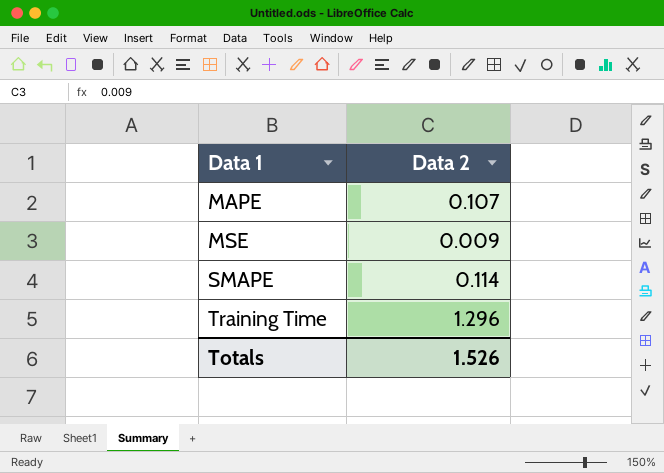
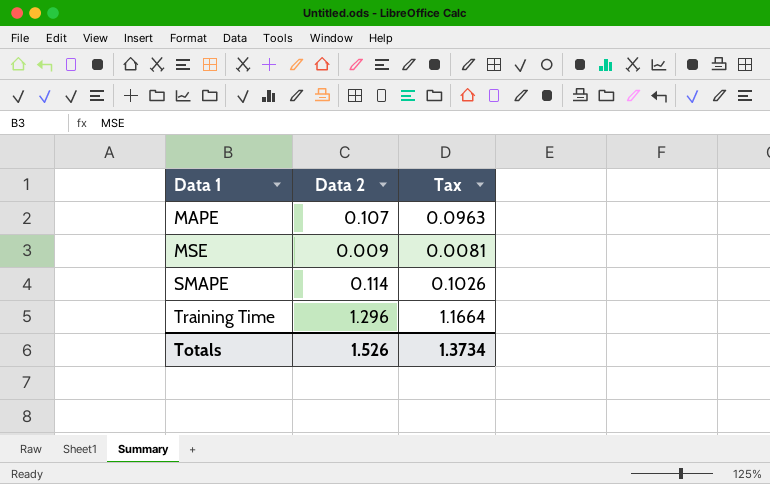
column Tax | formula: none -> [Data 2] * 0.9

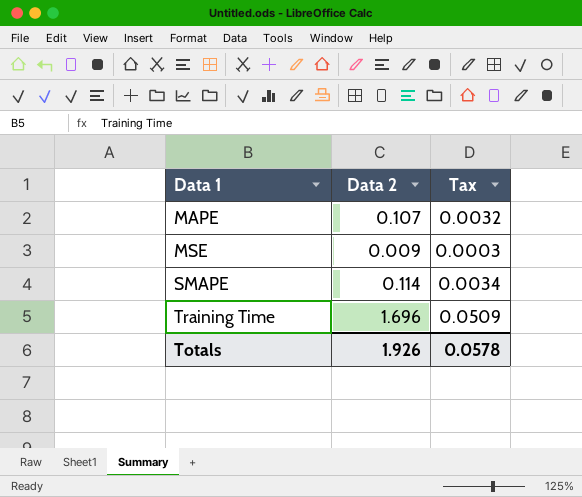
column Tax | formula: [Data 2] * 0.9 -> [Data 2] * 0.03
Training Time | Data 2: 1.296 -> 1.696
Totals | Data 2: 1.526 -> 1.926
Totals | Tax: 1.3734 -> 0.0578

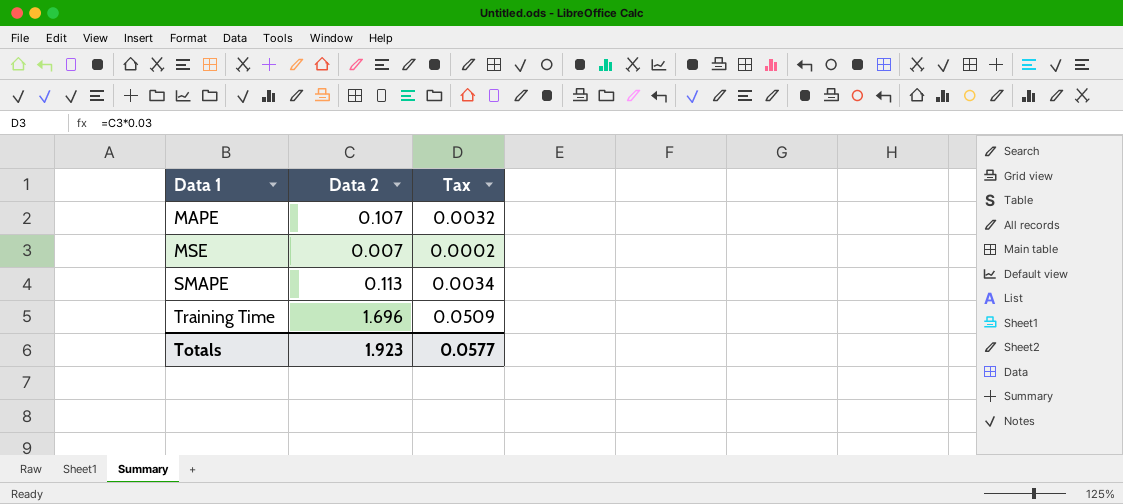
MSE | Data 2: 0.009 -> 0.007
MSE | Tax: 0.0003 -> 0.0002
SMAPE | Data 2: 0.114 -> 0.113
Totals | Data 2: 1.926 -> 1.923
Totals | Tax: 0.0578 -> 0.0577

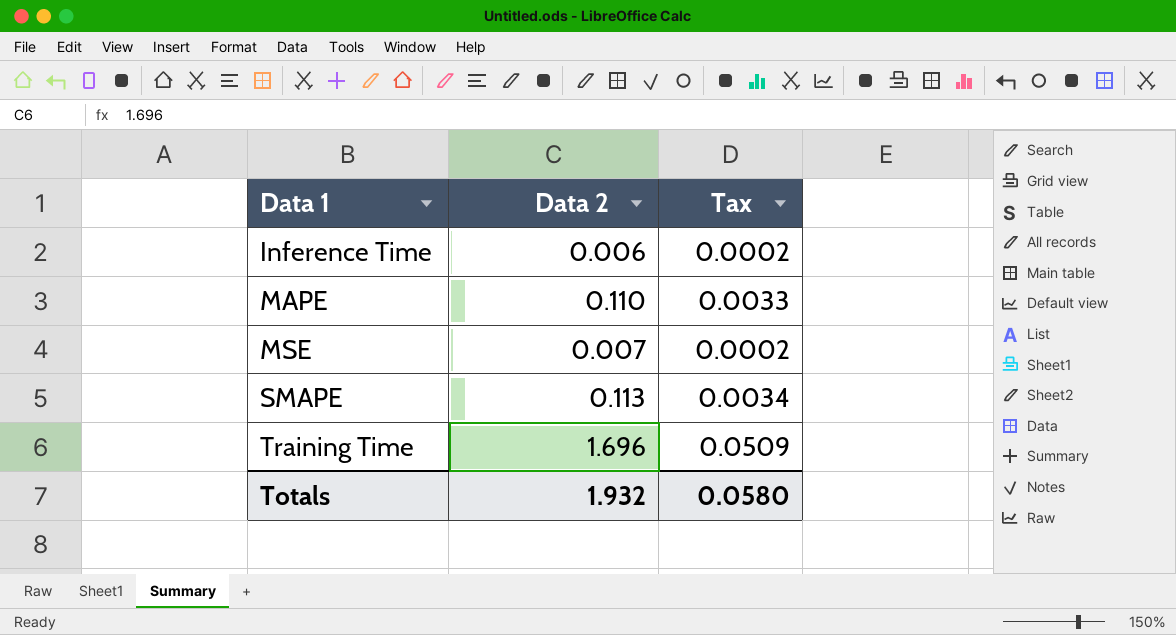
row Inference Time: none -> 0.006 | 0.0002
MAPE | Data 2: 0.107 -> 0.110
MAPE | Tax: 0.0032 -> 0.0033
Totals | Data 2: 1.923 -> 1.932
Totals | Tax: 0.0577 -> 0.0580

